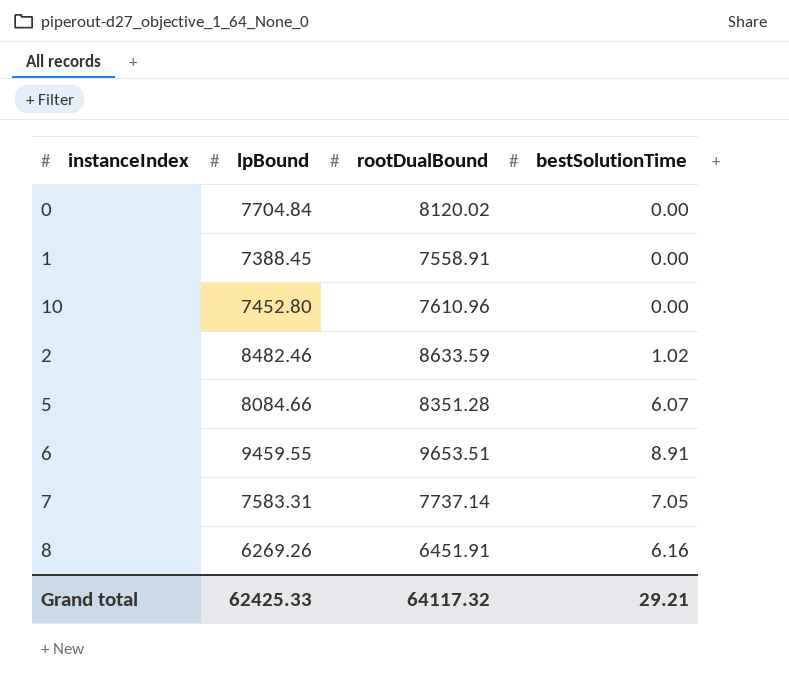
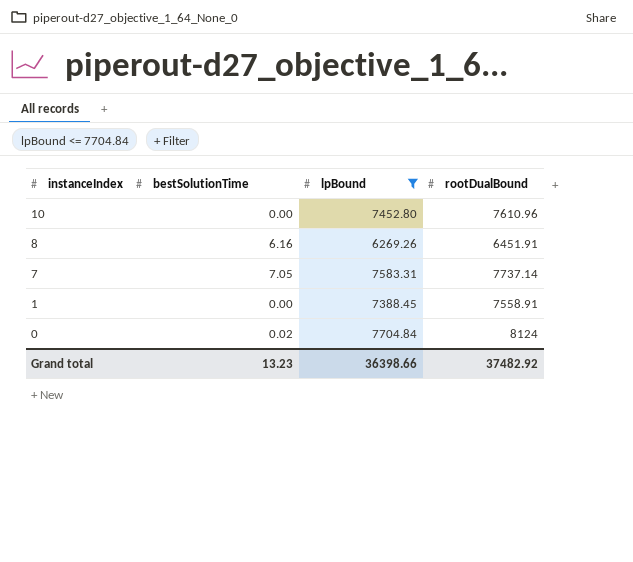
filter: none -> lpBound <= 7704.84
row order: none -> instanceIndex descending
column bestSolutionTime | position: 4 -> 2
0 | bestSolutionTime: 0.00 -> 0.02
0 | rootDualBound: 8120.02 -> 8124
Grand total | bestSolutionTime: 29.21 -> 13.23
Grand total | lpBound: 62425.33 -> 36398.66
Grand total | rootDualBound: 64117.32 -> 37482.92

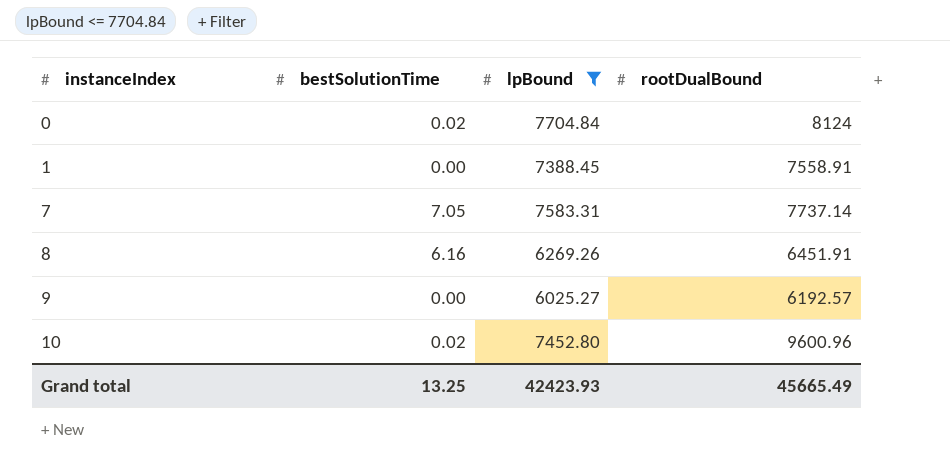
row order: instanceIndex descending -> instanceIndex ascending
row 9: none -> 0.00 | 6025.27 | 6192.57
10 | bestSolutionTime: 0.00 -> 0.02
10 | rootDualBound: 7610.96 -> 9600.96
Grand total | bestSolutionTime: 13.23 -> 13.25
Grand total | lpBound: 36398.66 -> 42423.93
Grand total | rootDualBound: 37482.92 -> 45665.49

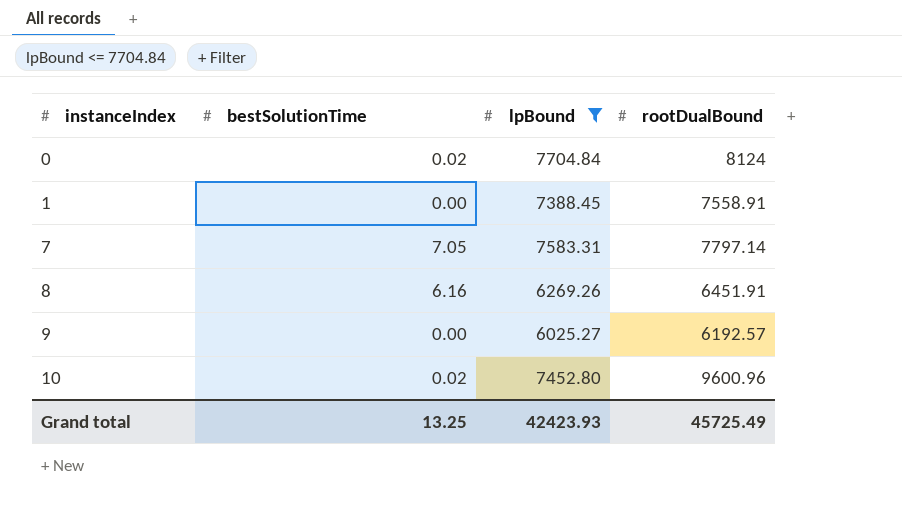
7 | rootDualBound: 7737.14 -> 7797.14
Grand total | rootDualBound: 45665.49 -> 45725.49

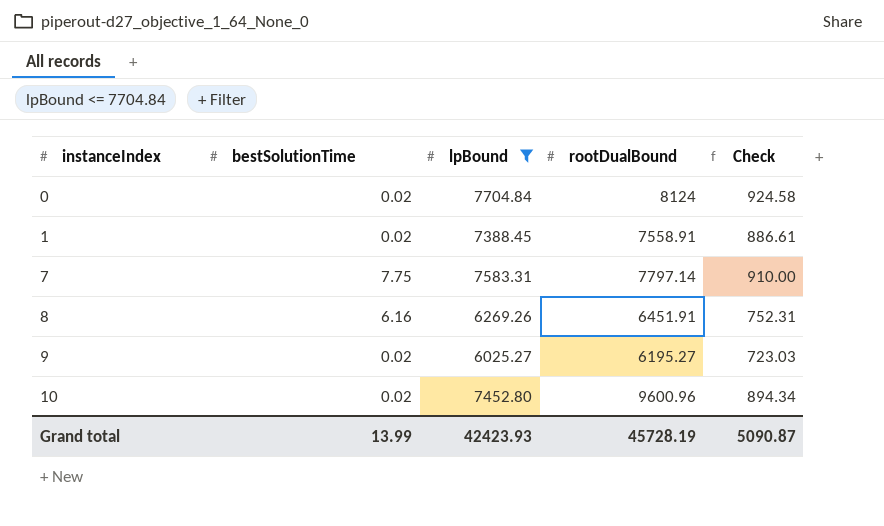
column Check | formula: none -> [lpBound] * 0.12
1 | bestSolutionTime: 0.00 -> 0.02
7 | bestSolutionTime: 7.05 -> 7.75
9 | bestSolutionTime: 0.00 -> 0.02
9 | rootDualBound: 6192.57 -> 6195.27
Grand total | bestSolutionTime: 13.25 -> 13.99
Grand total | rootDualBound: 45725.49 -> 45728.19

